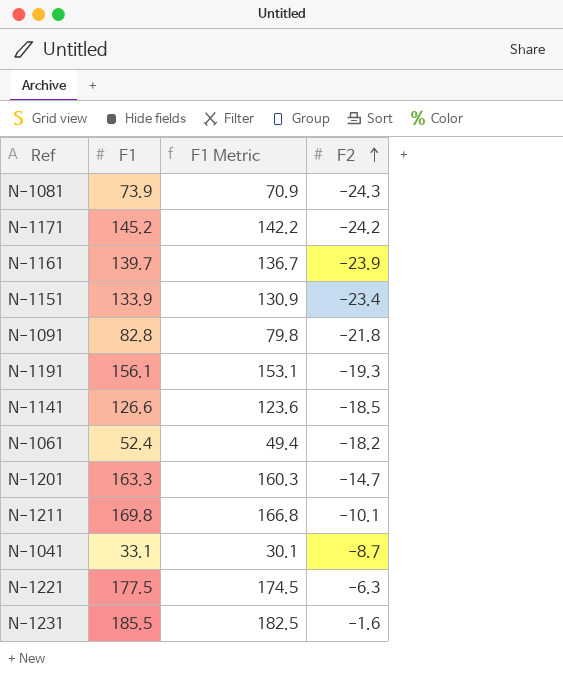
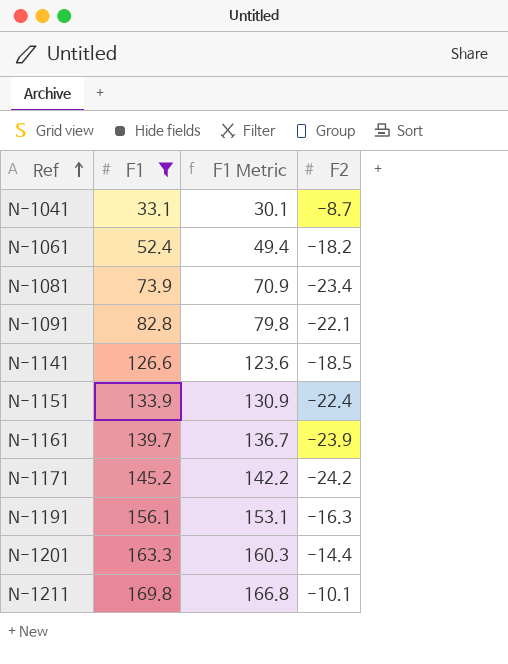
filter: none -> F1 <= 169.8
row order: F2 ascending -> Ref ascending
N-1081 | F2: -24.3 -> -23.4
N-1091 | F2: -21.8 -> -22.1
N-1151 | F2: -23.4 -> -22.4
N-1191 | F2: -19.3 -> -16.3
N-1201 | F2: -14.7 -> -14.4

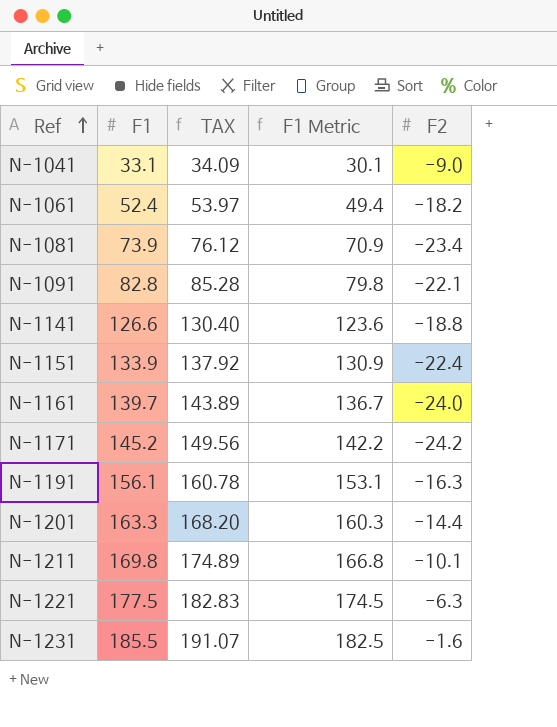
filter: F1 <= 169.8 -> none
column TAX | formula: none -> [F1] * 1.03
N-1041 | F2: -8.7 -> -9.0
N-1141 | F2: -18.5 -> -18.8
N-1161 | F2: -23.9 -> -24.0

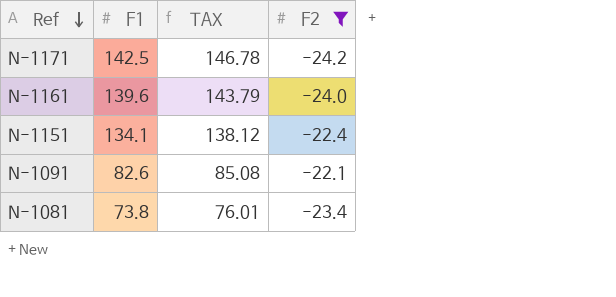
filter: none -> F2 <= -22.1
row order: Ref ascending -> Ref descending
column F1 Metric | formula: [F1] - 3 -> none
N-1171 | F1: 145.2 -> 142.5
N-1171 | TAX: 149.56 -> 146.78
N-1161 | F1: 139.7 -> 139.6
N-1161 | TAX: 143.89 -> 143.79
N-1151 | F1: 133.9 -> 134.1
N-1151 | TAX: 137.92 -> 138.12
N-1091 | F1: 82.8 -> 82.6
N-1091 | TAX: 85.28 -> 85.08
N-1081 | F1: 73.9 -> 73.8
N-1081 | TAX: 76.12 -> 76.01

